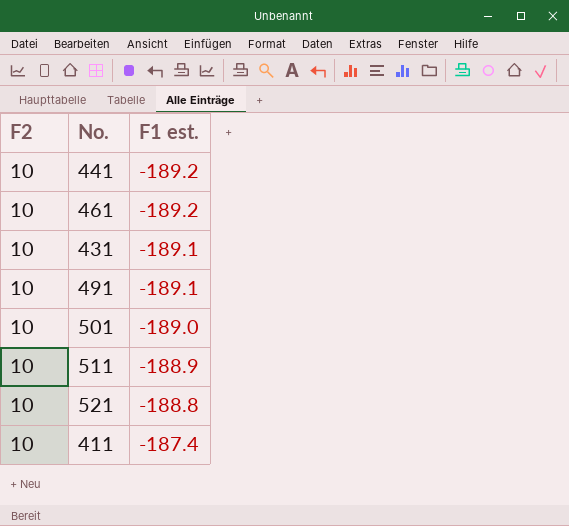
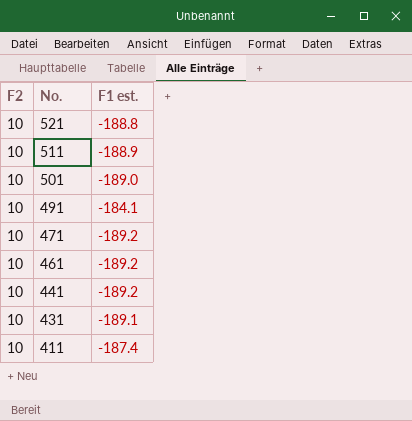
row order: F1 est. ascending -> No. descending
491 | F1 est.: -189.1 -> -184.1
row 471: none -> 10 | -189.2

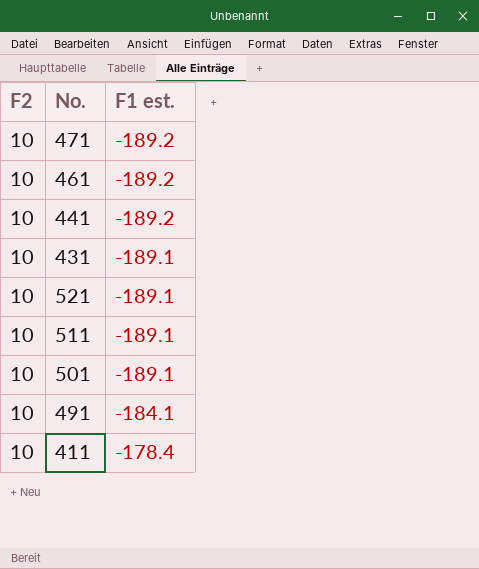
row order: No. descending -> F1 est. ascending
521 | F1 est.: -188.8 -> -189.1
511 | F1 est.: -188.9 -> -189.1
501 | F1 est.: -189.0 -> -189.1
411 | F1 est.: -187.4 -> -178.4

